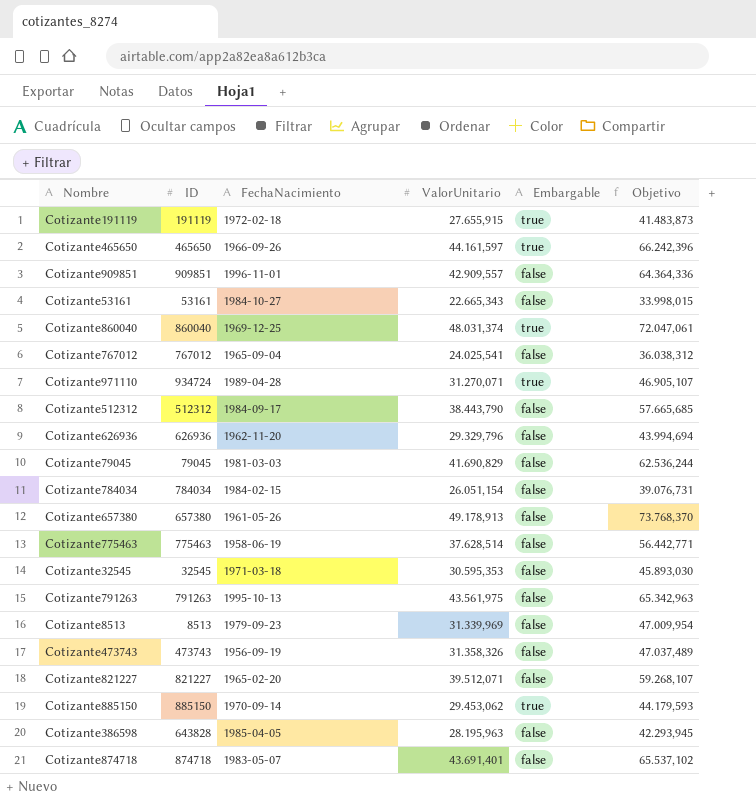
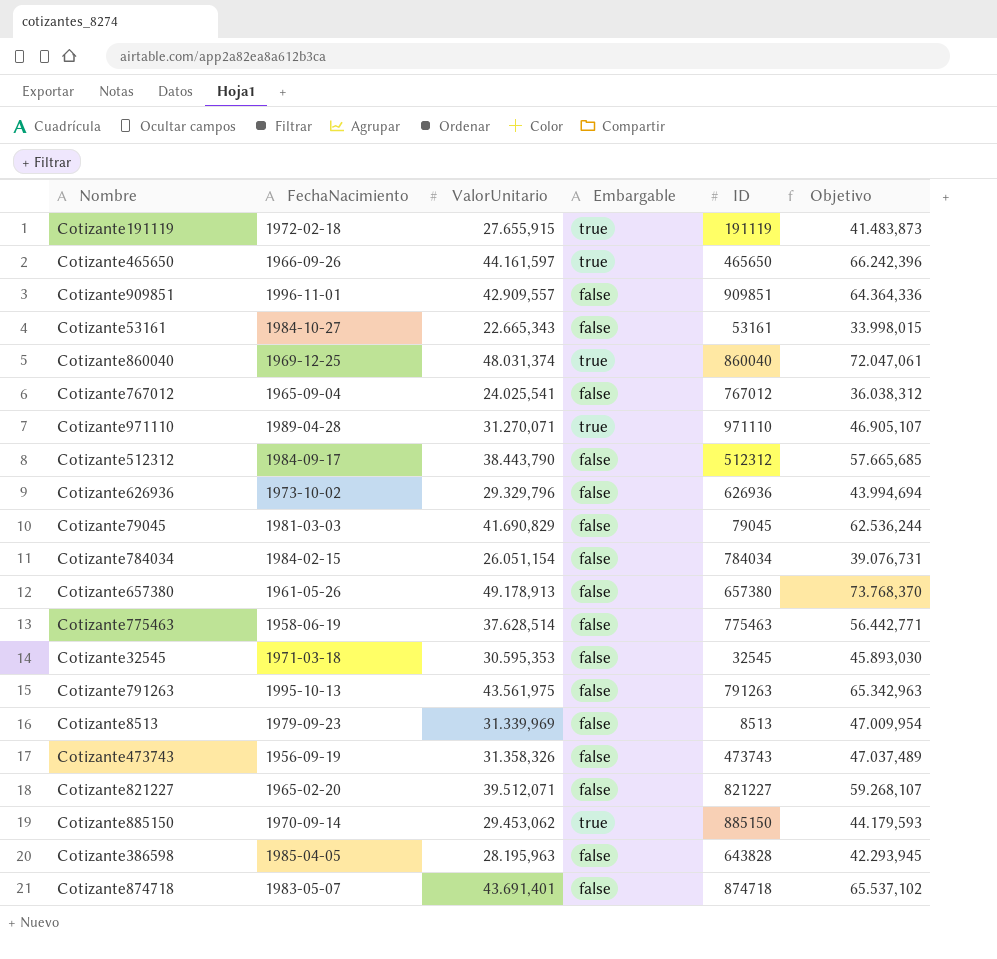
column ID | position: 2 -> 5
Cotizante971110 | ID: 934724 -> 971110
Cotizante626936 | FechaNacimiento: 1962-11-20 -> 1973-10-02

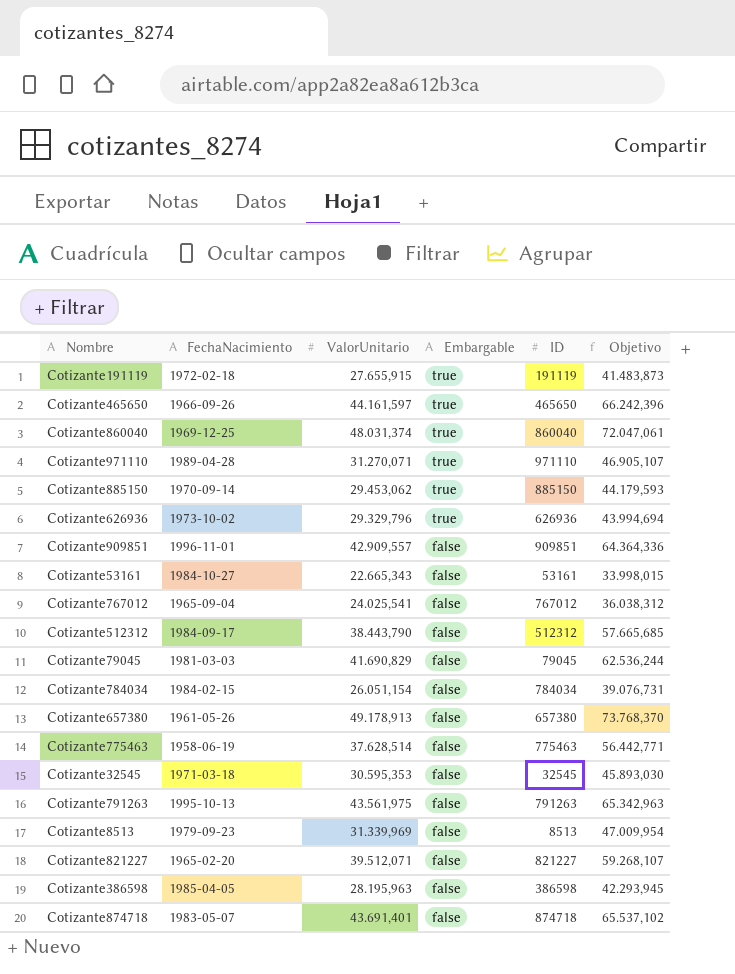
row order: none -> Embargable descending
row Cotizante473743: 1956-09-19 | 31.358,326 | false | 473743 | 47.037,489 -> none
Cotizante626936 | Embargable: false -> true
Cotizante386598 | ID: 643828 -> 386598

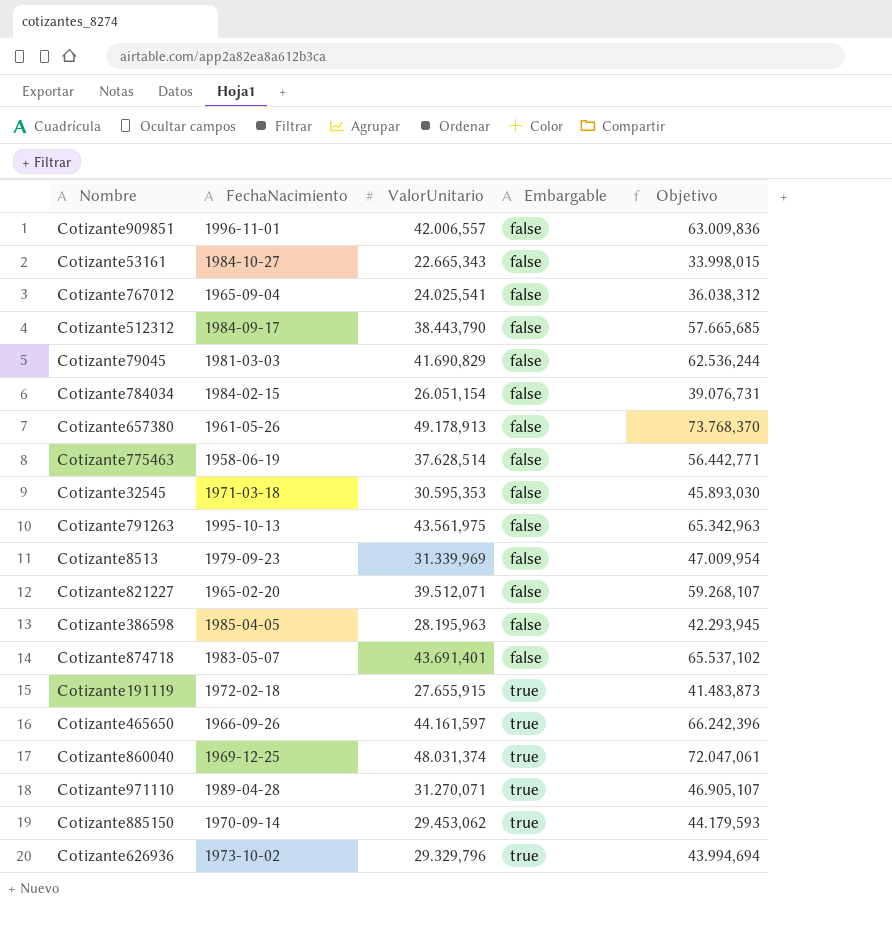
row order: Embargable descending -> Embargable ascending
column ID | position: 5 -> none
Cotizante909851 | ValorUnitario: 42.909,557 -> 42.006,557
Cotizante909851 | Objetivo: 64.364,336 -> 63.009,836

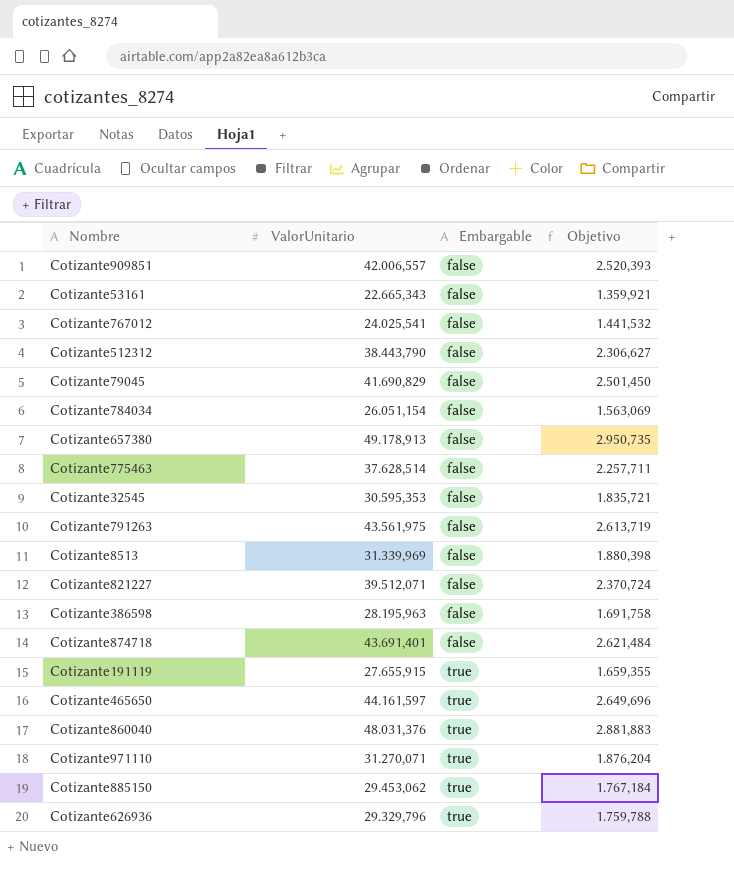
column FechaNacimiento | position: 2 -> none
column Objetivo | formula: [ValorUnitario] * 1,5 -> [ValorUnitario] * 0,06
Cotizante860040 | ValorUnitario: 48.031,374 -> 48.031,376

